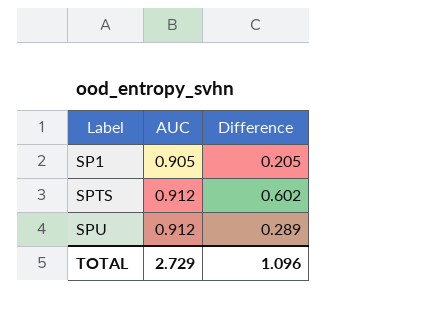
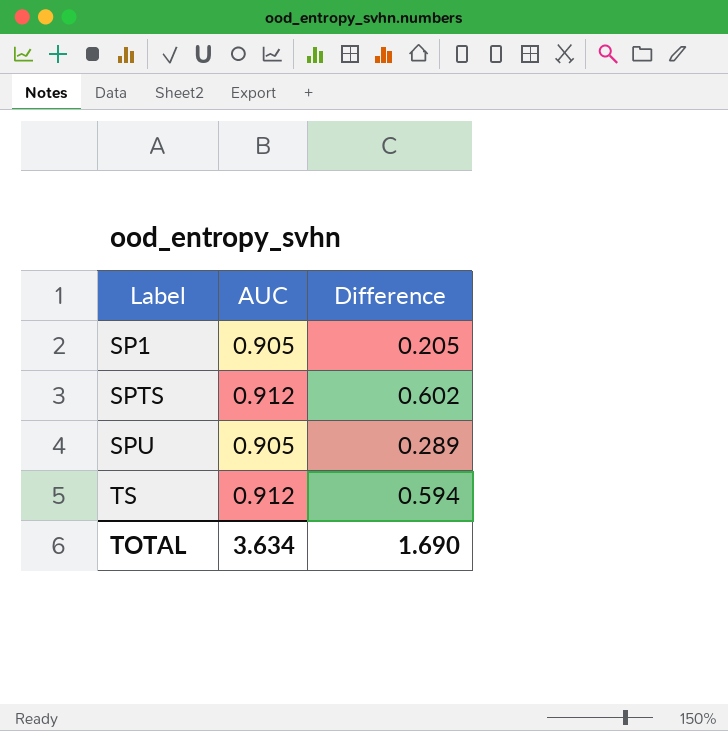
SPU | AUC: 0.912 -> 0.905
row TS: none -> 0.912 | 0.594
TOTAL | AUC: 2.729 -> 3.634
TOTAL | Difference: 1.096 -> 1.690

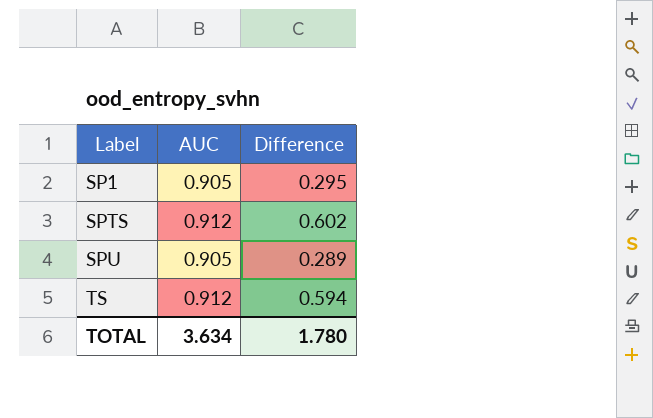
SP1 | Difference: 0.205 -> 0.295
TOTAL | Difference: 1.690 -> 1.780

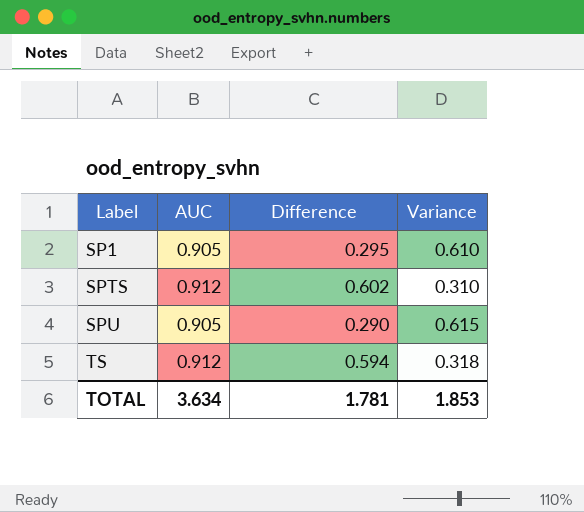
column Variance | formula: none -> [AUC] - [Difference]
SPU | Difference: 0.289 -> 0.290
TOTAL | Difference: 1.780 -> 1.781

